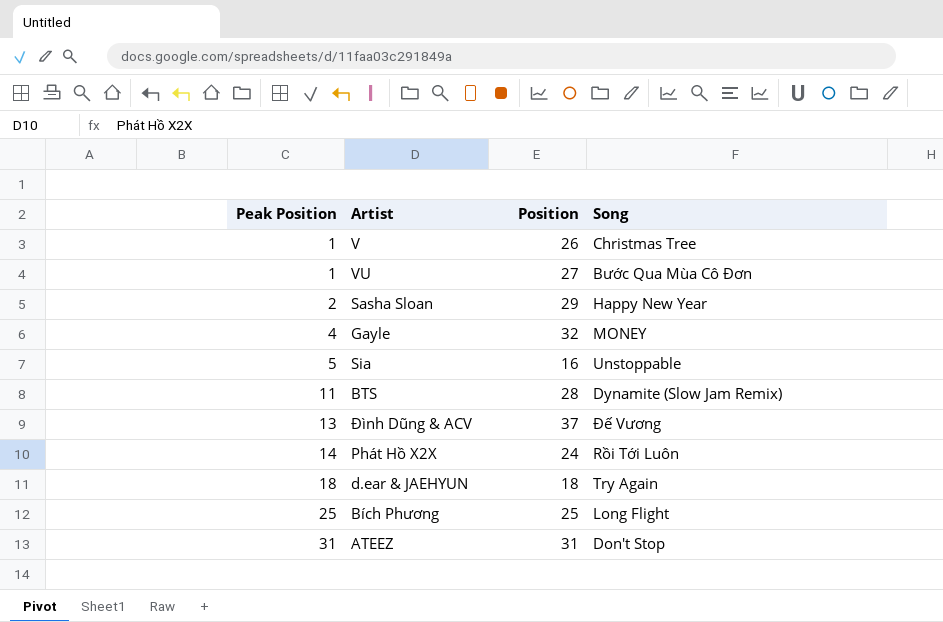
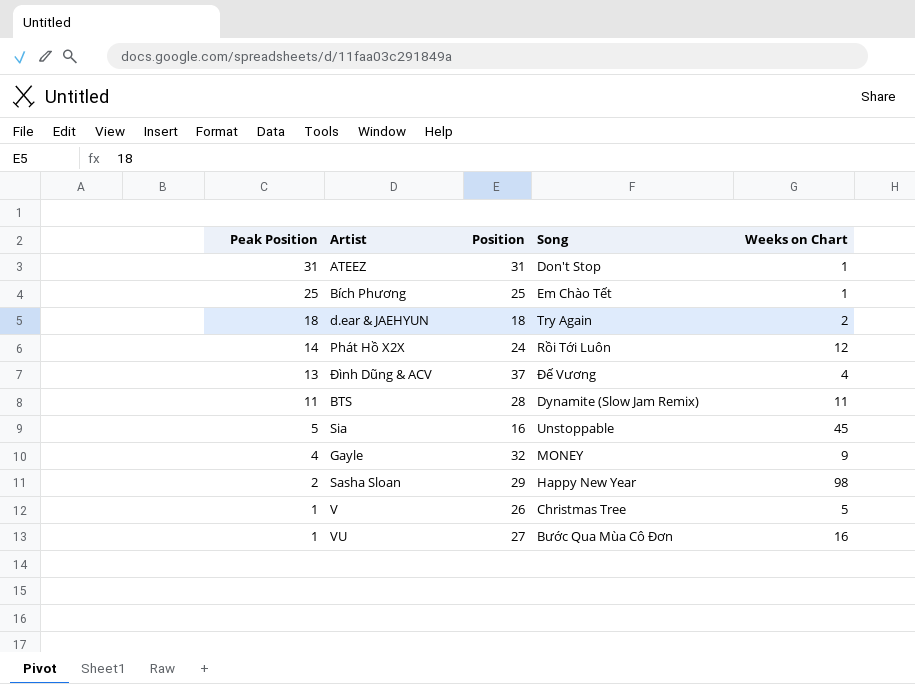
row order: Peak Position ascending -> Peak Position descending
column Weeks on Chart | position: none -> 5
Bích Phương | Song: Long Flight -> Em Chào Tết

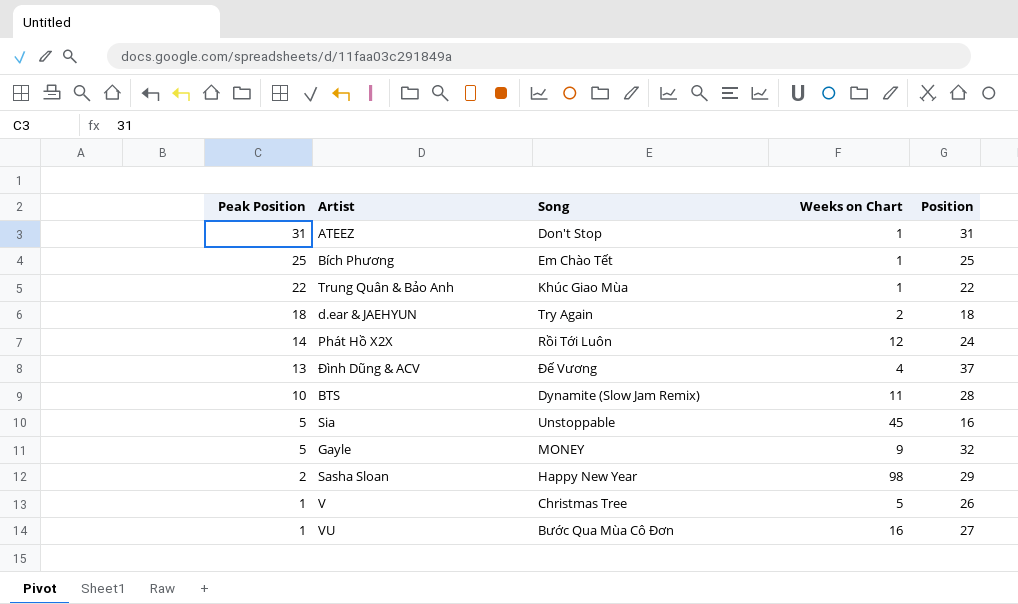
column Position | position: 3 -> 5
row Trung Quân & Bảo Anh: none -> 22 | Khúc Giao Mùa | 1 | 22
BTS | Peak Position: 11 -> 10
Gayle | Peak Position: 4 -> 5

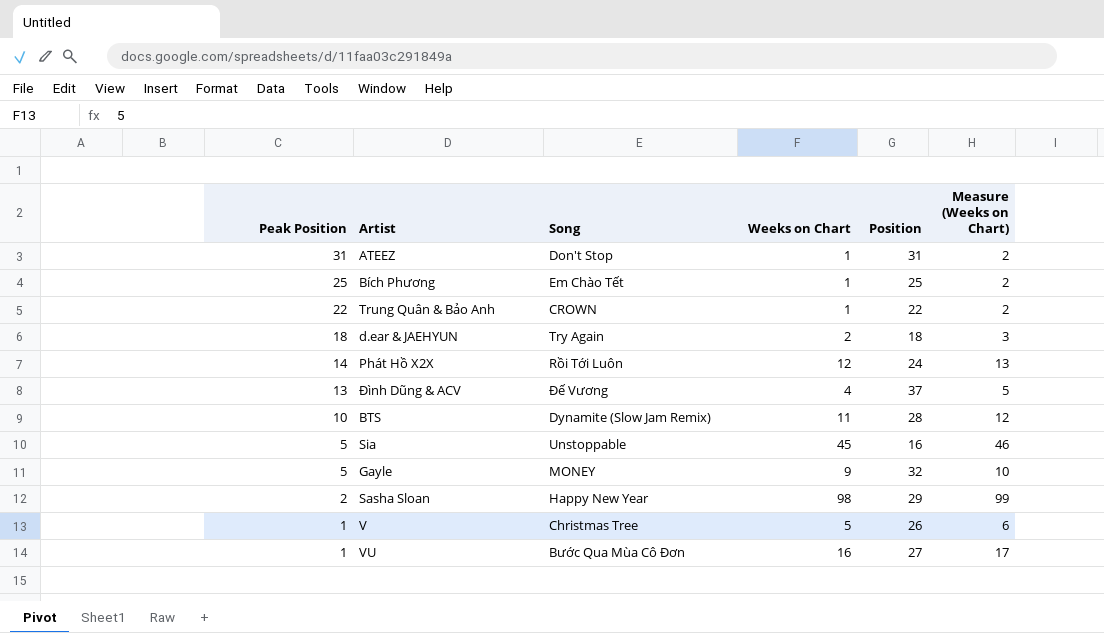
column Measure (Weeks on Chart) | formula: none -> [Weeks on Chart] + 1
Trung Quân & Bảo Anh | Song: Khúc Giao Mùa -> CROWN

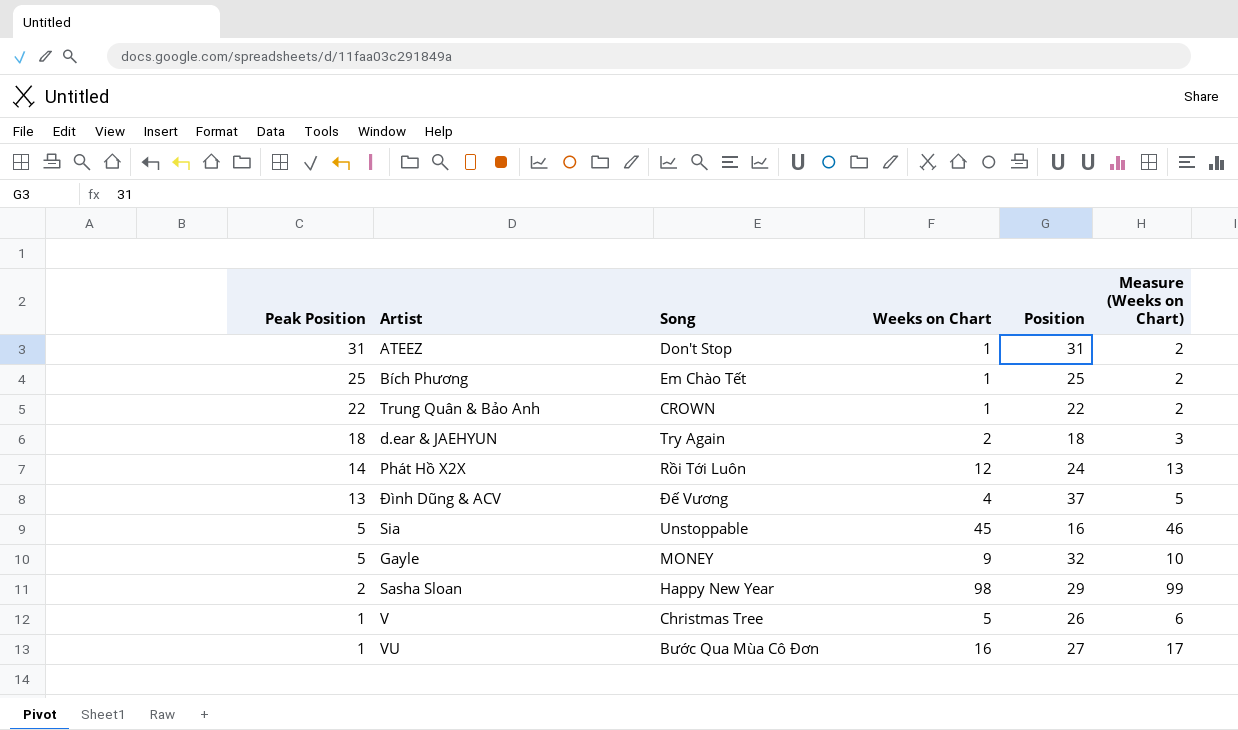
row BTS: 10 | Dynamite (Slow Jam Remix) | 11 | 28 | 12 -> none

